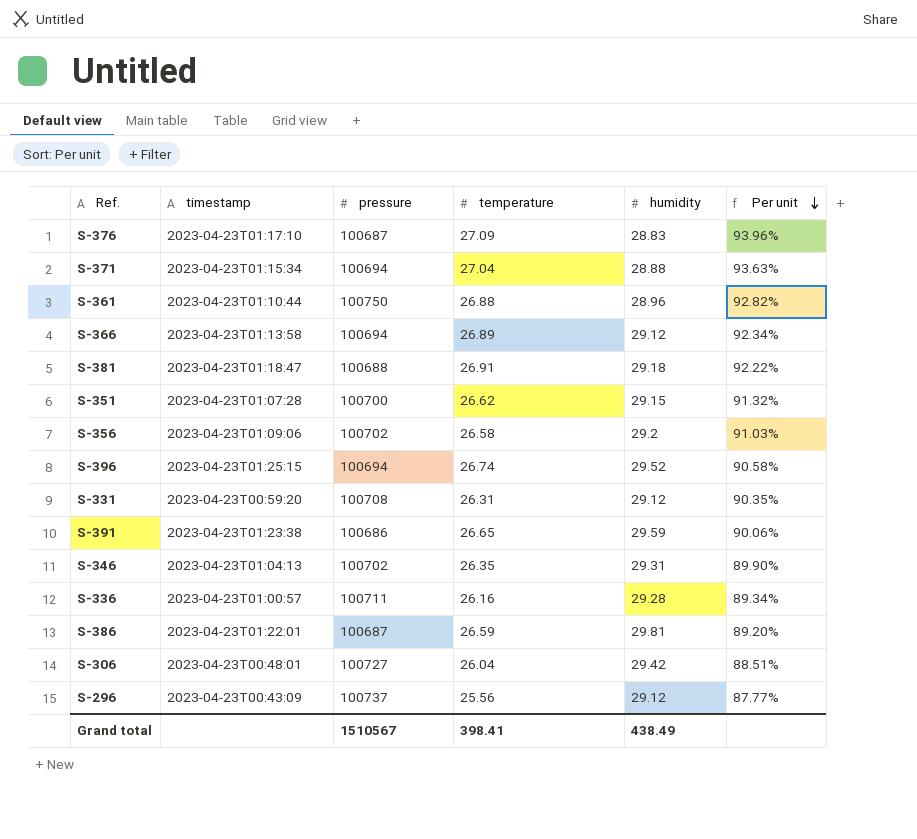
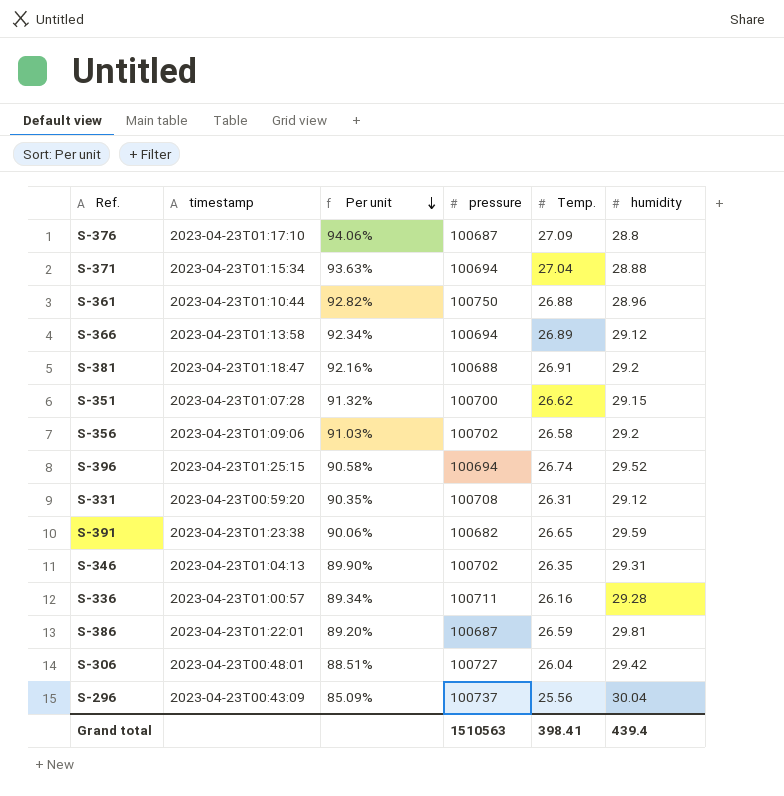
column Per unit | position: 6 -> 3
column name: temperature -> Temp.
S-376 | Per unit: 93.96% -> 94.06%
S-376 | humidity: 28.83 -> 28.8
S-381 | Per unit: 92.22% -> 92.16%
S-381 | humidity: 29.18 -> 29.2
S-391 | pressure: 100686 -> 100682
S-296 | Per unit: 87.77% -> 85.09%
S-296 | humidity: 29.12 -> 30.04
Grand total | pressure: 1510567 -> 1510563
Grand total | humidity: 438.49 -> 439.4

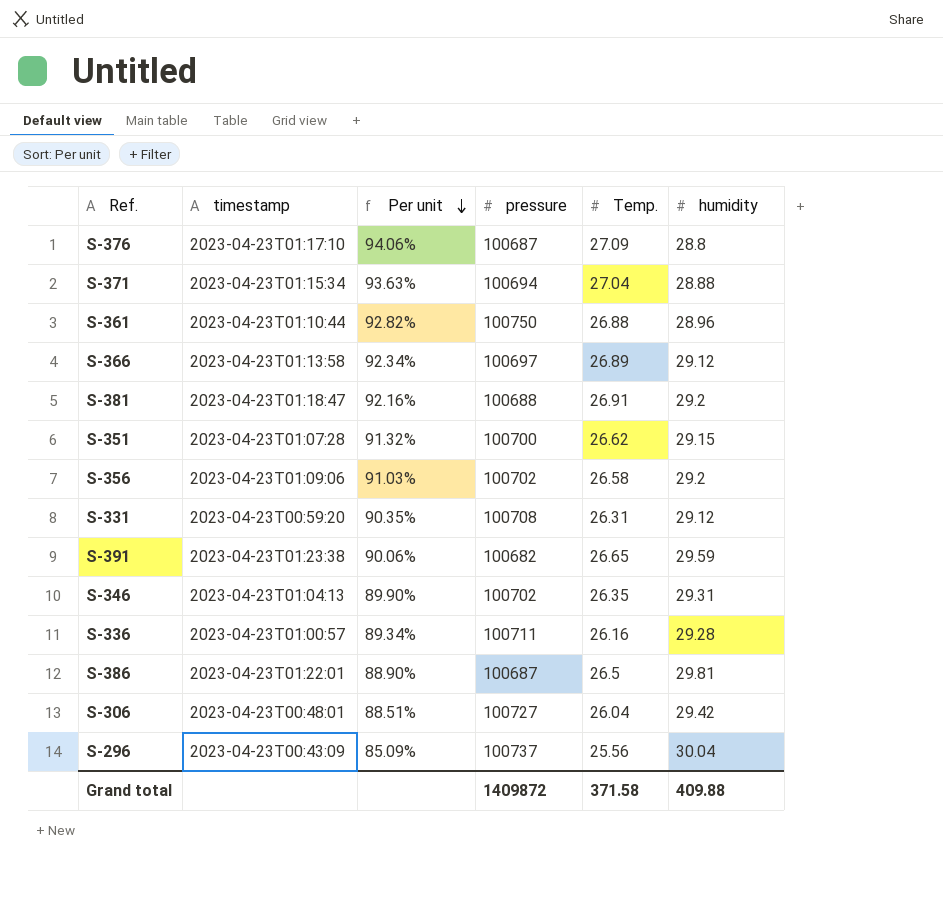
row S-396: 2023-04-23T01:25:15 | 90.58% | 100694 | 26.74 | 29.52 -> none
S-366 | pressure: 100694 -> 100697
S-386 | Per unit: 89.20% -> 88.90%
S-386 | Temp.: 26.59 -> 26.5
Grand total | pressure: 1510563 -> 1409872
Grand total | Temp.: 398.41 -> 371.58
Grand total | humidity: 439.4 -> 409.88

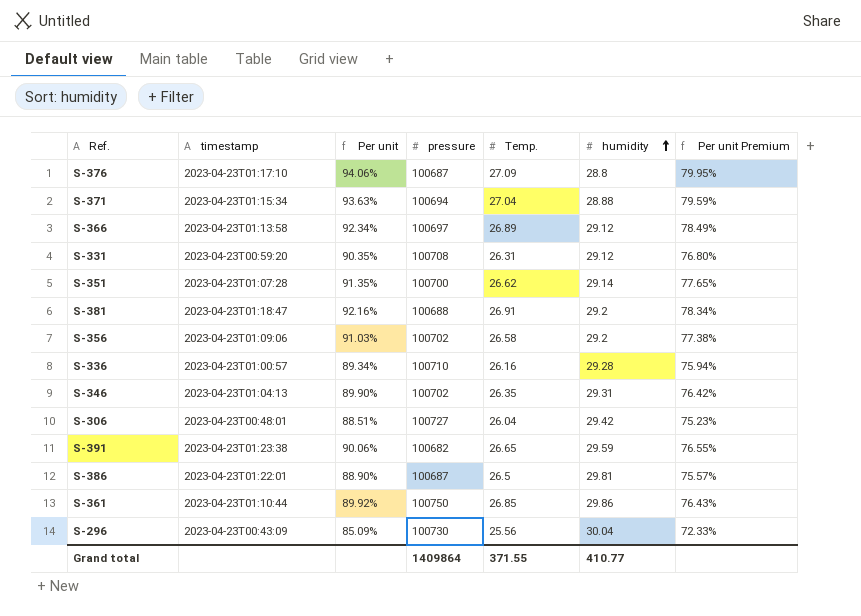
row order: Per unit descending -> humidity ascending
column Per unit Premium | formula: none -> [Per unit] * 0.85
S-351 | Per unit: 91.32% -> 91.35%
S-351 | humidity: 29.15 -> 29.14
S-336 | pressure: 100711 -> 100710
S-361 | Per unit: 92.82% -> 89.92%
S-361 | Temp.: 26.88 -> 26.85
S-361 | humidity: 28.96 -> 29.86
S-296 | pressure: 100737 -> 100730
Grand total | pressure: 1409872 -> 1409864
Grand total | Temp.: 371.58 -> 371.55
Grand total | humidity: 409.88 -> 410.77

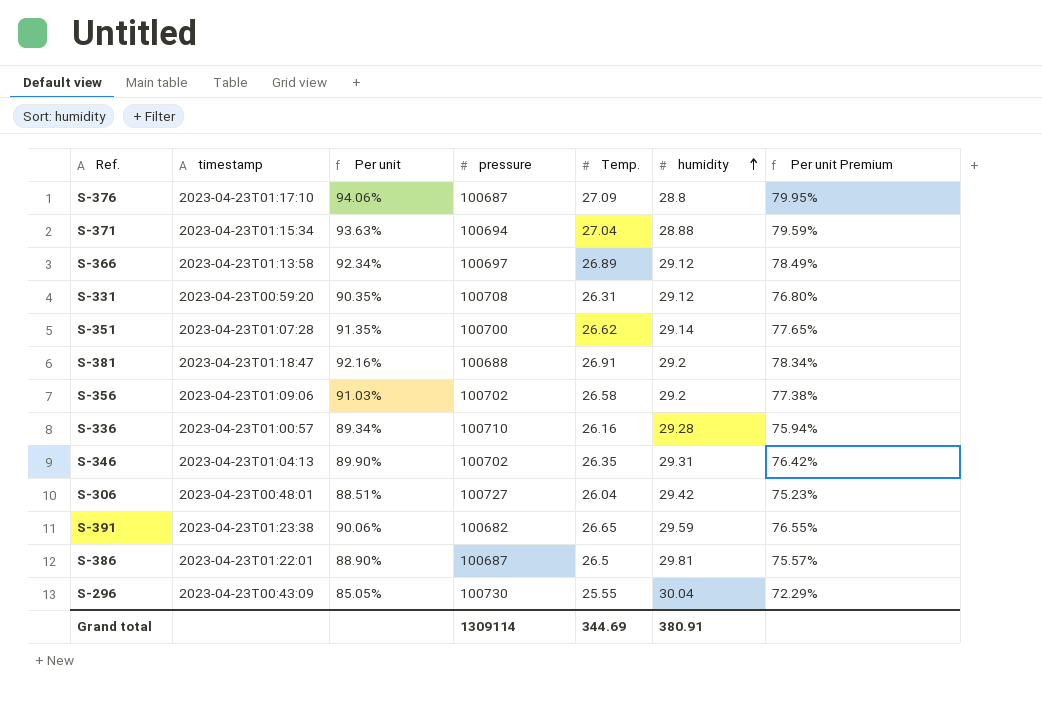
row S-361: 2023-04-23T01:10:44 | 89.92% | 100750 | 26.85 | 29.86 | 76.43% -> none
S-296 | Per unit: 85.09% -> 85.05%
S-296 | Temp.: 25.56 -> 25.55
S-296 | Per unit Premium: 72.33% -> 72.29%
Grand total | pressure: 1409864 -> 1309114
Grand total | Temp.: 371.55 -> 344.69
Grand total | humidity: 410.77 -> 380.91

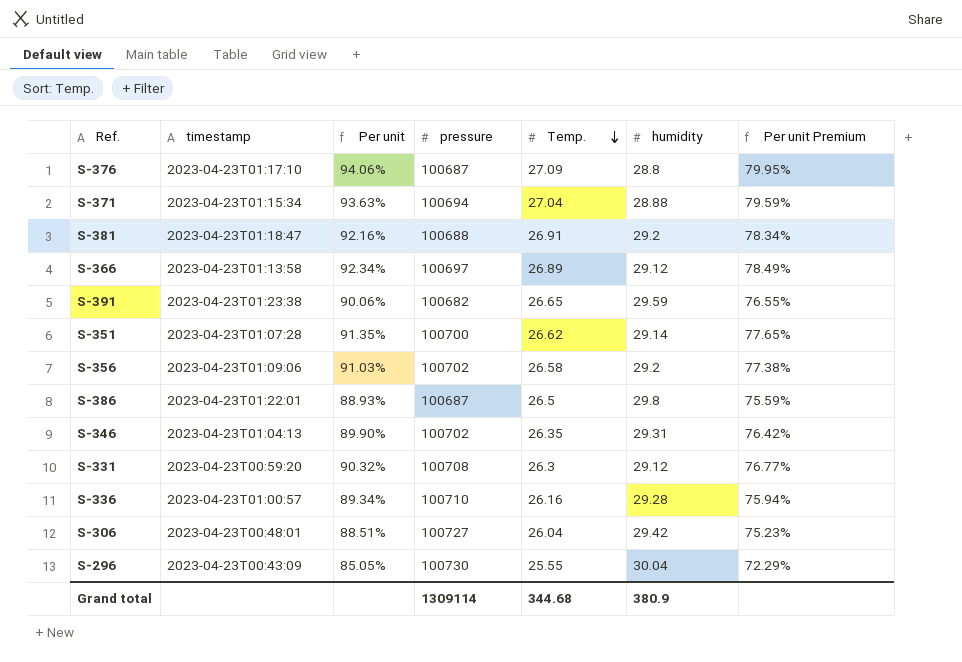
row order: humidity ascending -> Temp. descending
S-386 | Per unit: 88.90% -> 88.93%
S-386 | humidity: 29.81 -> 29.8
S-386 | Per unit Premium: 75.57% -> 75.59%
S-331 | Per unit: 90.35% -> 90.32%
S-331 | Temp.: 26.31 -> 26.3
S-331 | Per unit Premium: 76.80% -> 76.77%
Grand total | Temp.: 344.69 -> 344.68
Grand total | humidity: 380.91 -> 380.9

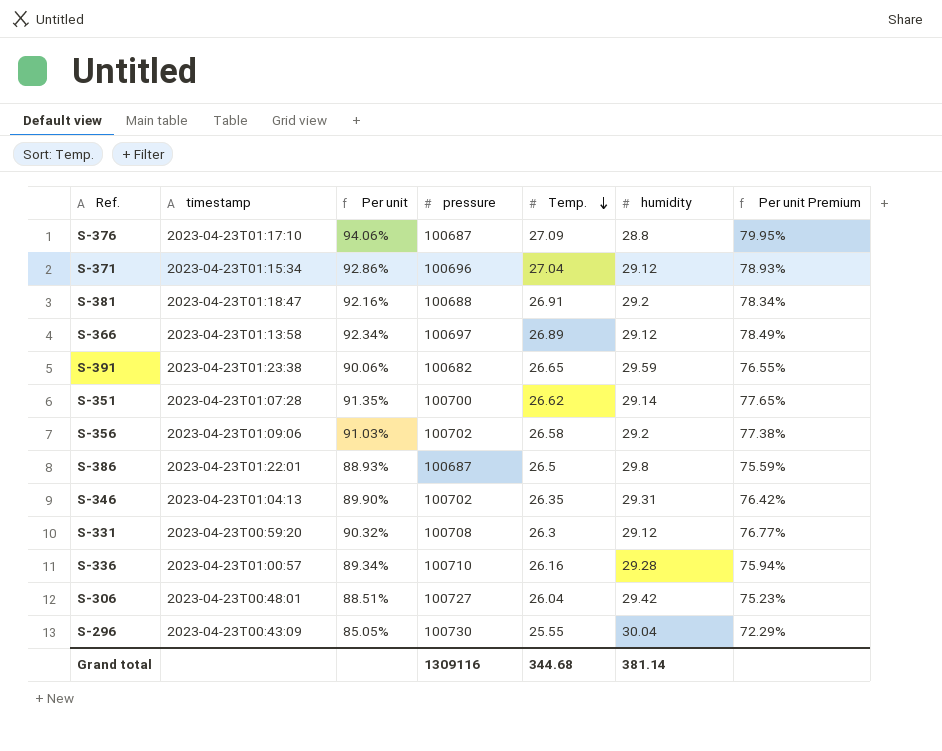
S-371 | Per unit: 93.63% -> 92.86%
S-371 | pressure: 100694 -> 100696
S-371 | humidity: 28.88 -> 29.12
S-371 | Per unit Premium: 79.59% -> 78.93%
Grand total | pressure: 1309114 -> 1309116
Grand total | humidity: 380.9 -> 381.14

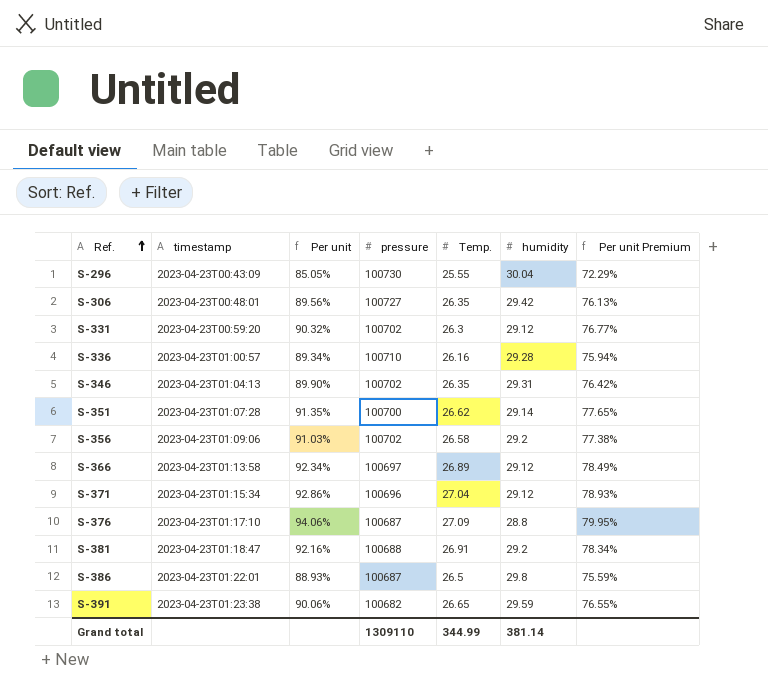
row order: Temp. descending -> Ref. ascending
S-306 | Per unit: 88.51% -> 89.56%
S-306 | Temp.: 26.04 -> 26.35
S-306 | Per unit Premium: 75.23% -> 76.13%
S-331 | pressure: 100708 -> 100702
Grand total | pressure: 1309116 -> 1309110
Grand total | Temp.: 344.68 -> 344.99

